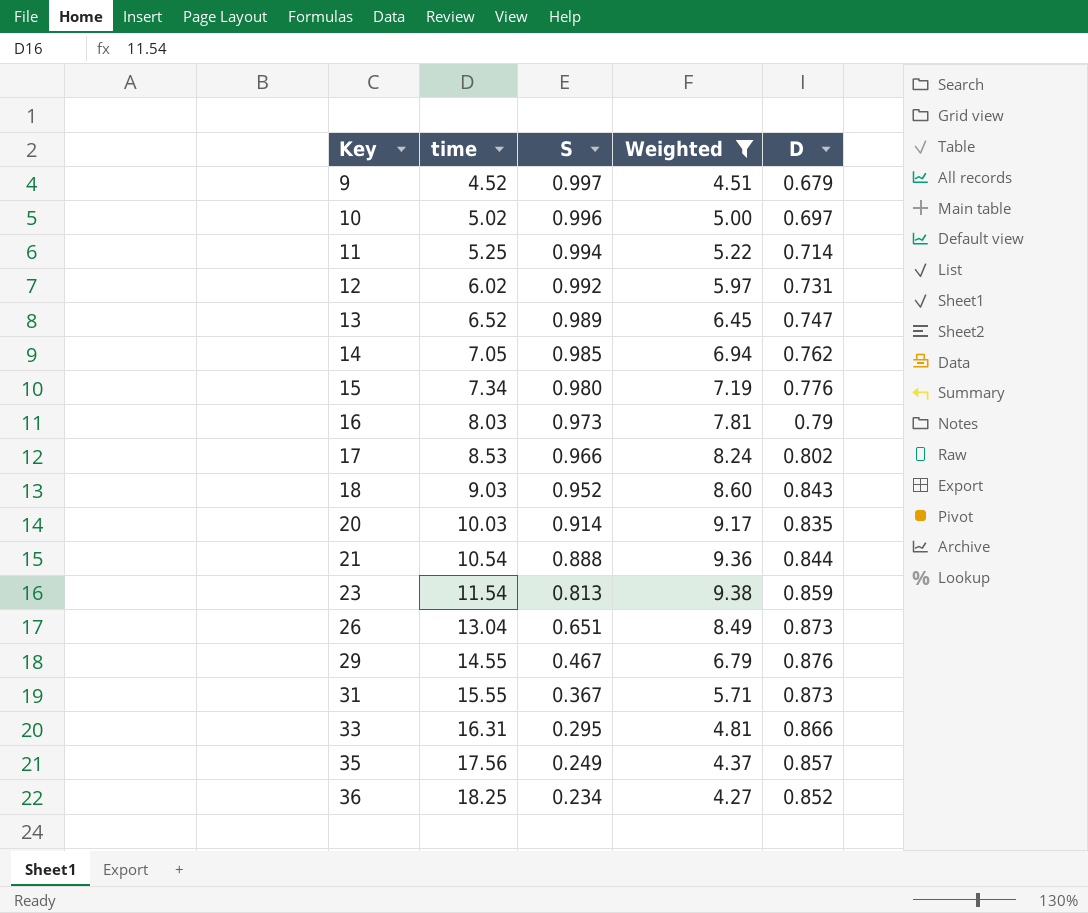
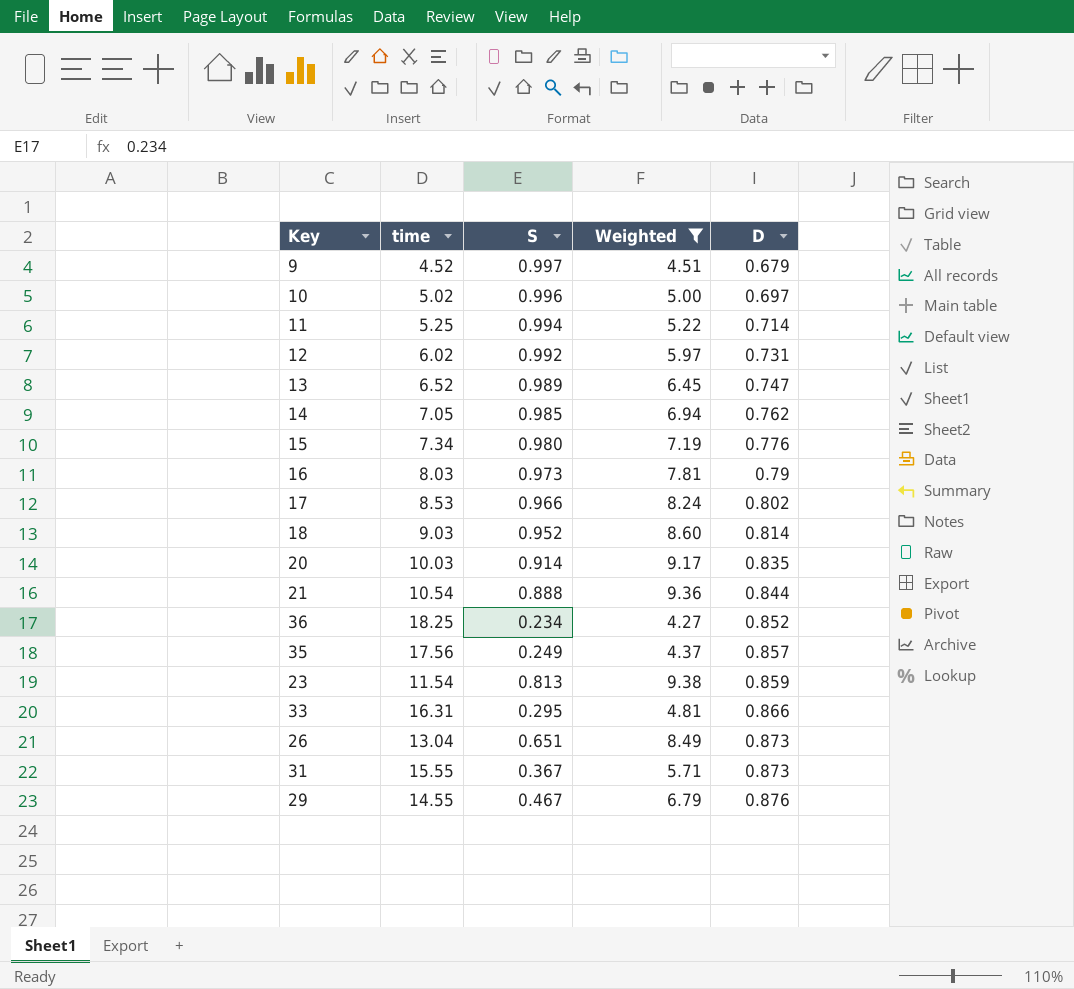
row order: Key ascending -> D ascending
18 | D: 0.843 -> 0.814

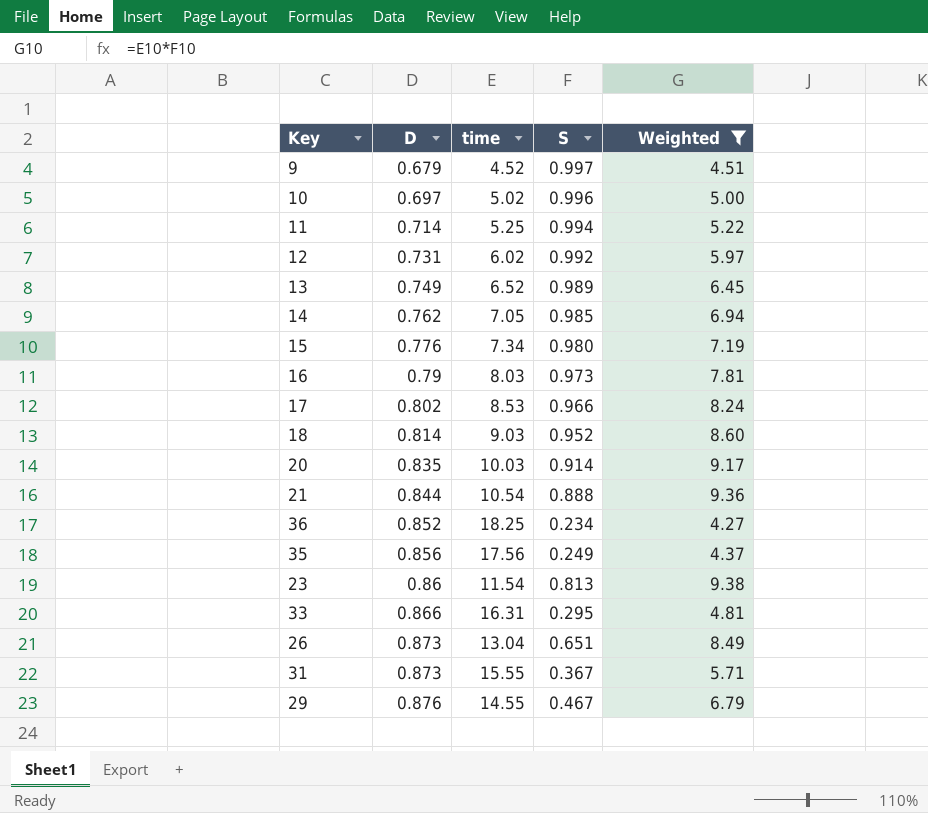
column D | position: 5 -> 2
13 | D: 0.747 -> 0.749
35 | D: 0.857 -> 0.856
23 | D: 0.859 -> 0.86

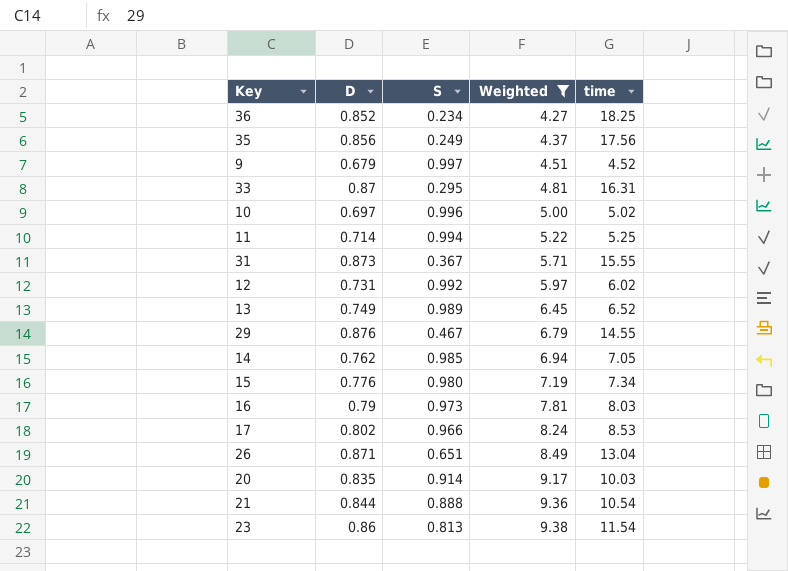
row order: D ascending -> Weighted ascending
column time | position: 3 -> 5
row 18: 0.814 | 9.03 | 0.952 | 8.60 -> none
33 | D: 0.866 -> 0.87
26 | D: 0.873 -> 0.871

